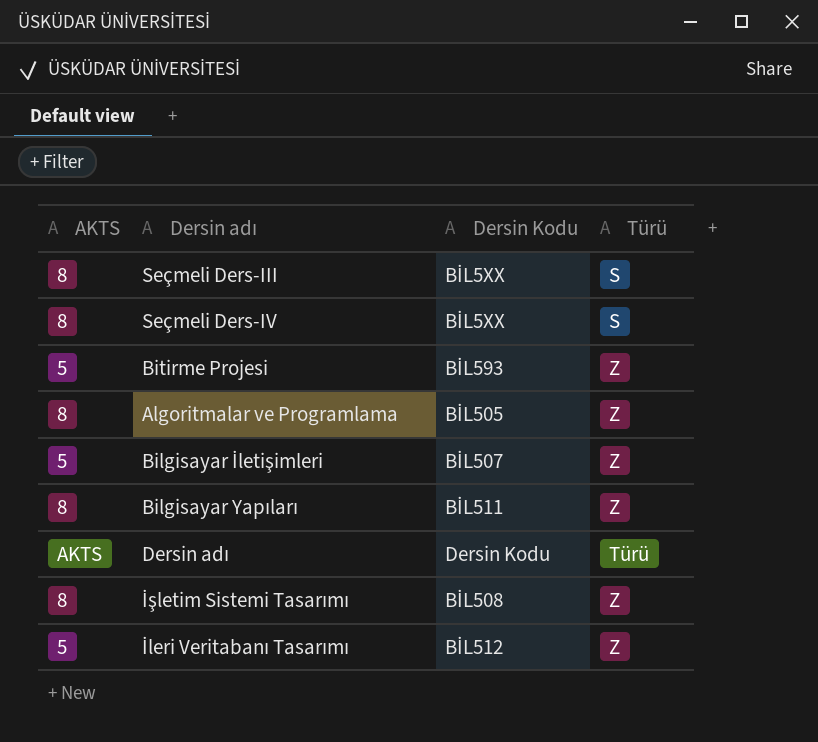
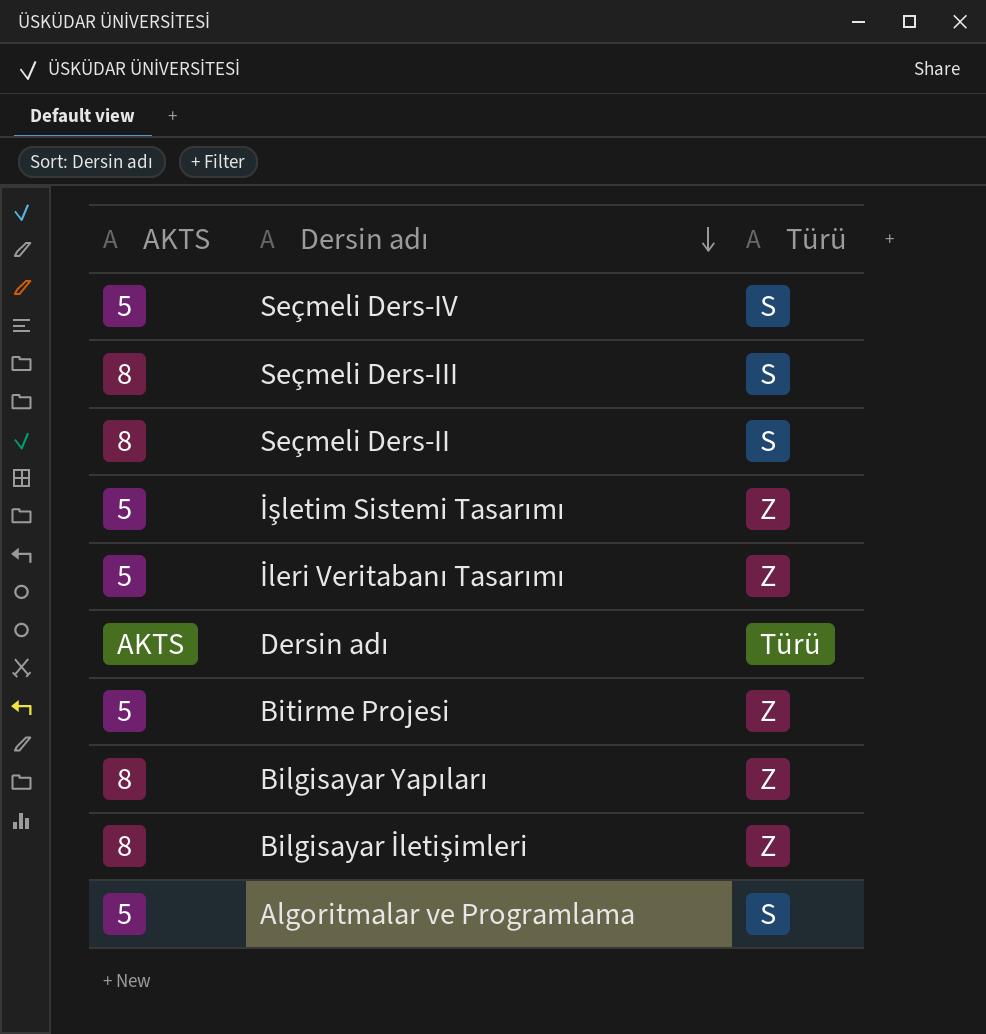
row order: none -> Dersin adı descending
column Dersin Kodu | position: 3 -> none
Seçmeli Ders-IV | AKTS: 8 -> 5
row Seçmeli Ders-II: none -> 8 | S
İşletim Sistemi Tasarımı | AKTS: 8 -> 5
Bilgisayar İletişimleri | AKTS: 5 -> 8
Algoritmalar ve Programlama | AKTS: 8 -> 5
Algoritmalar ve Programlama | Türü: Z -> S

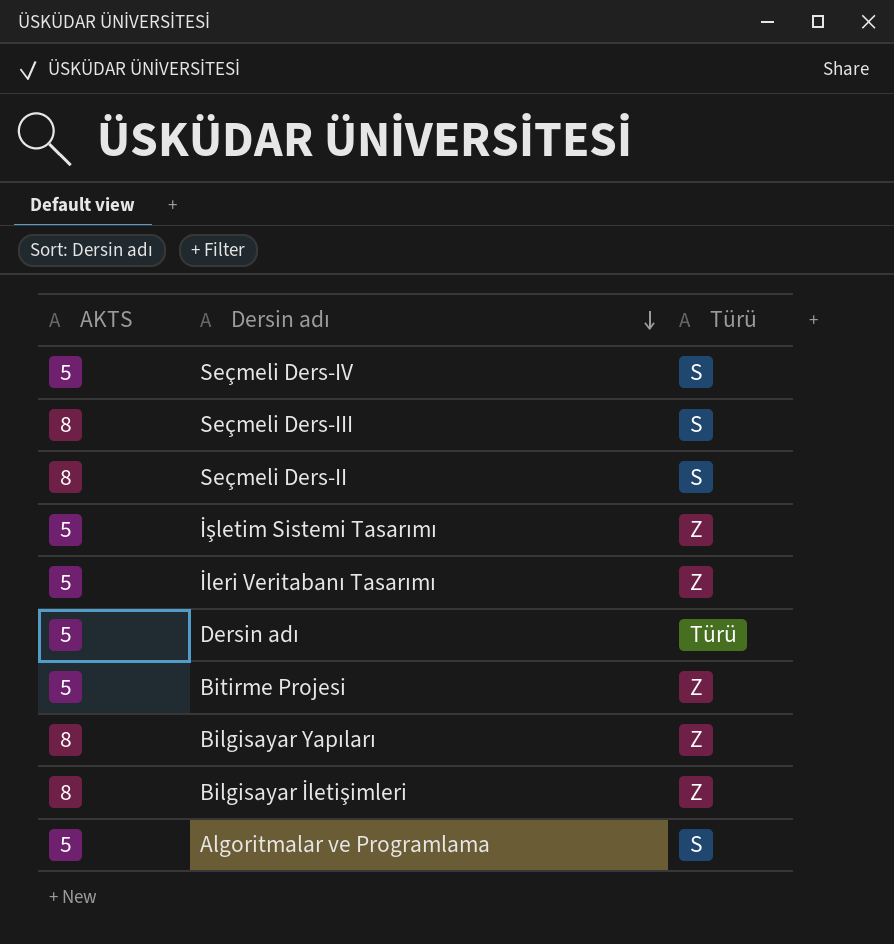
Dersin adı | AKTS: AKTS -> 5

